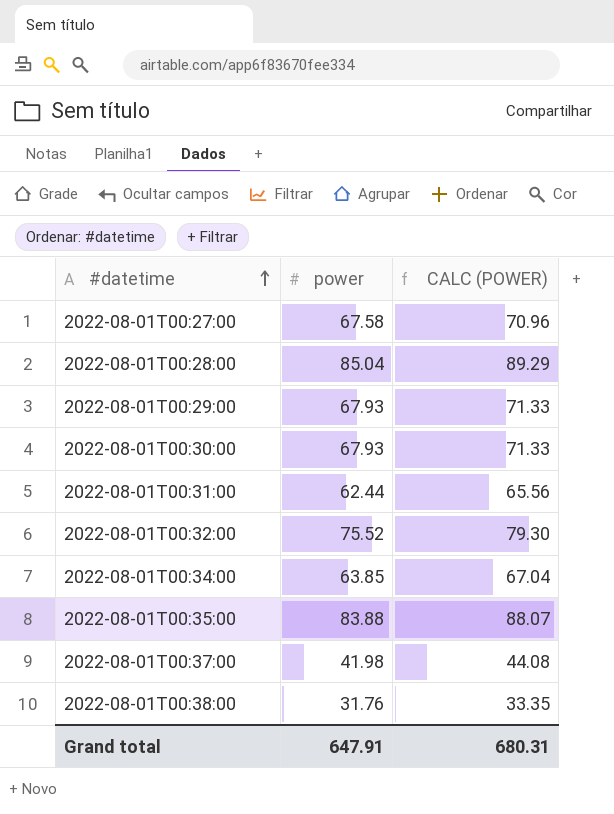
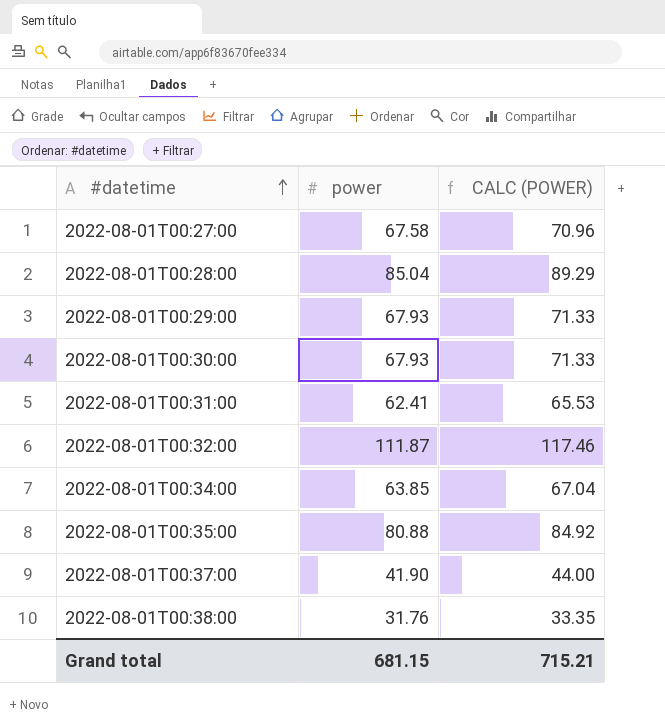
2022-08-01T00:31:00 | power: 62.44 -> 62.41
2022-08-01T00:31:00 | CALC (POWER): 65.56 -> 65.53
2022-08-01T00:32:00 | power: 75.52 -> 111.87
2022-08-01T00:32:00 | CALC (POWER): 79.30 -> 117.46
2022-08-01T00:35:00 | power: 83.88 -> 80.88
2022-08-01T00:35:00 | CALC (POWER): 88.07 -> 84.92
2022-08-01T00:37:00 | power: 41.98 -> 41.90
2022-08-01T00:37:00 | CALC (POWER): 44.08 -> 44.00
Grand total | power: 647.91 -> 681.15
Grand total | CALC (POWER): 680.31 -> 715.21

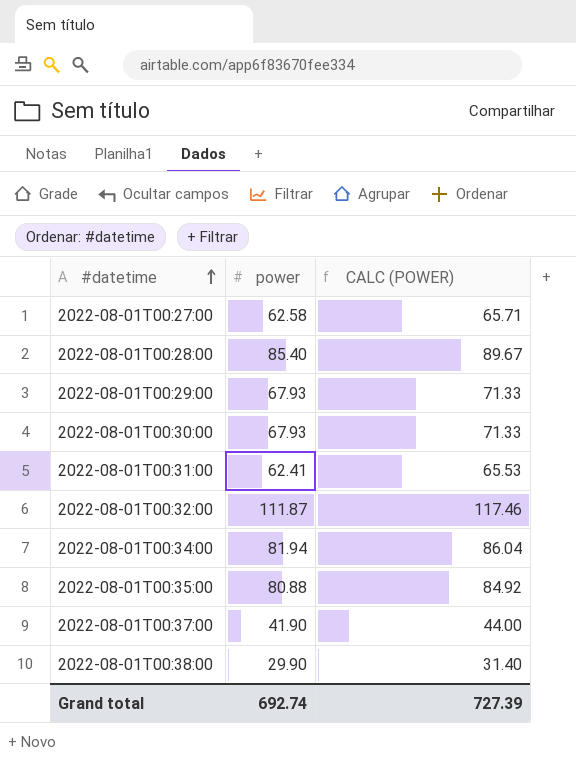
2022-08-01T00:27:00 | power: 67.58 -> 62.58
2022-08-01T00:27:00 | CALC (POWER): 70.96 -> 65.71
2022-08-01T00:28:00 | power: 85.04 -> 85.40
2022-08-01T00:28:00 | CALC (POWER): 89.29 -> 89.67
2022-08-01T00:34:00 | power: 63.85 -> 81.94
2022-08-01T00:34:00 | CALC (POWER): 67.04 -> 86.04
2022-08-01T00:38:00 | power: 31.76 -> 29.90
2022-08-01T00:38:00 | CALC (POWER): 33.35 -> 31.40
Grand total | power: 681.15 -> 692.74
Grand total | CALC (POWER): 715.21 -> 727.39

